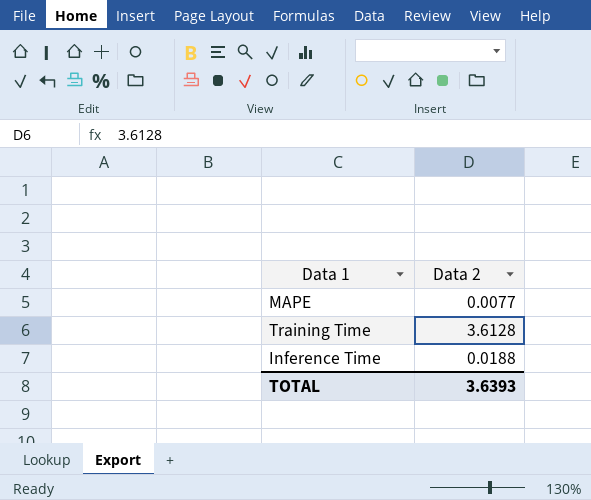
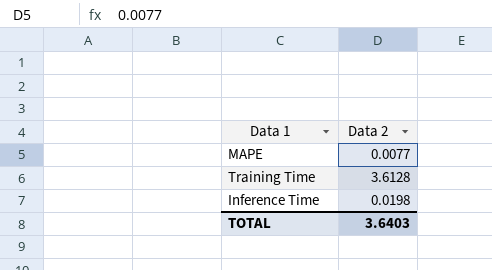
Inference Time | Data 2: 0.0188 -> 0.0198
TOTAL | Data 2: 3.6393 -> 3.6403

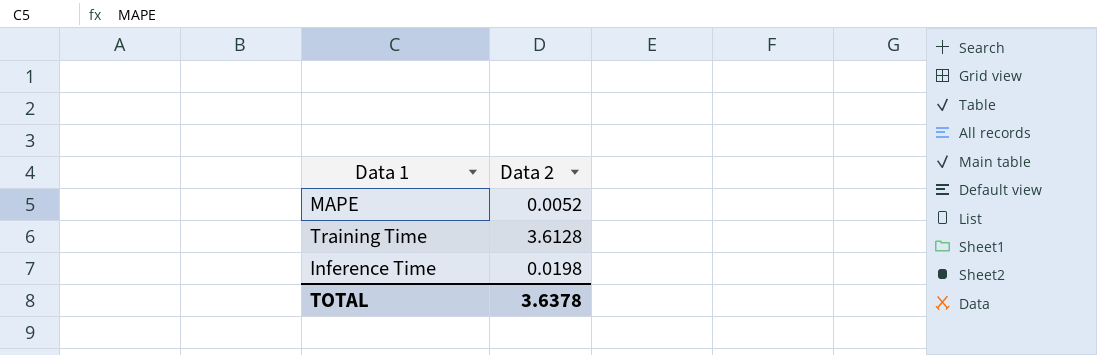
MAPE | Data 2: 0.0077 -> 0.0052
TOTAL | Data 2: 3.6403 -> 3.6378

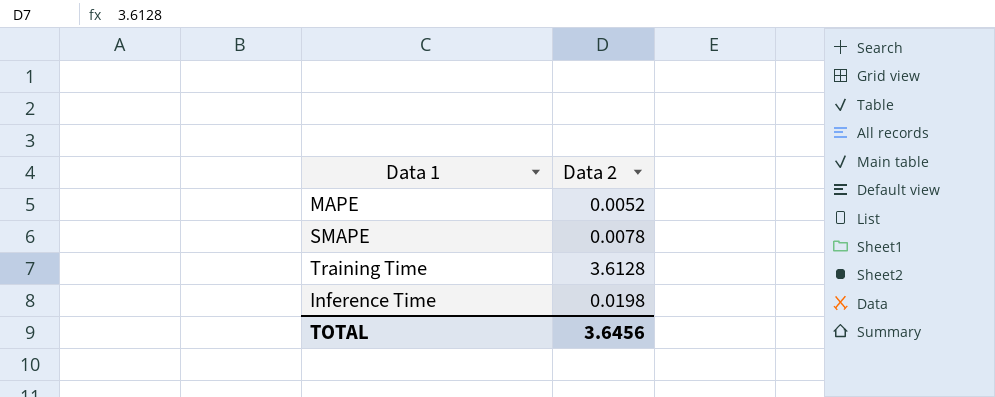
row SMAPE: none -> 0.0078
TOTAL | Data 2: 3.6378 -> 3.6456

